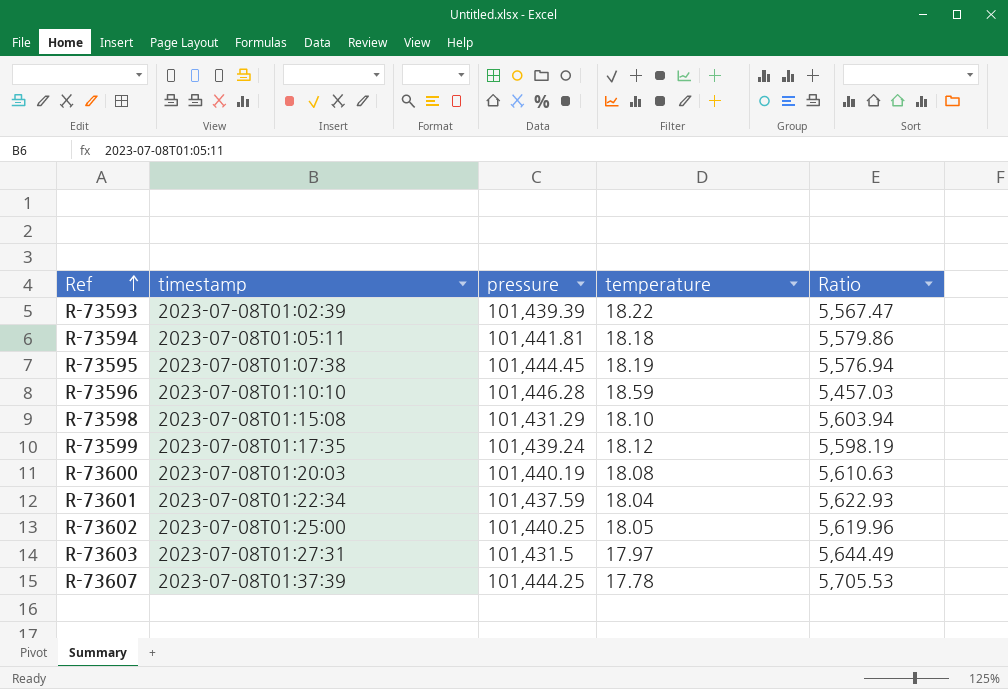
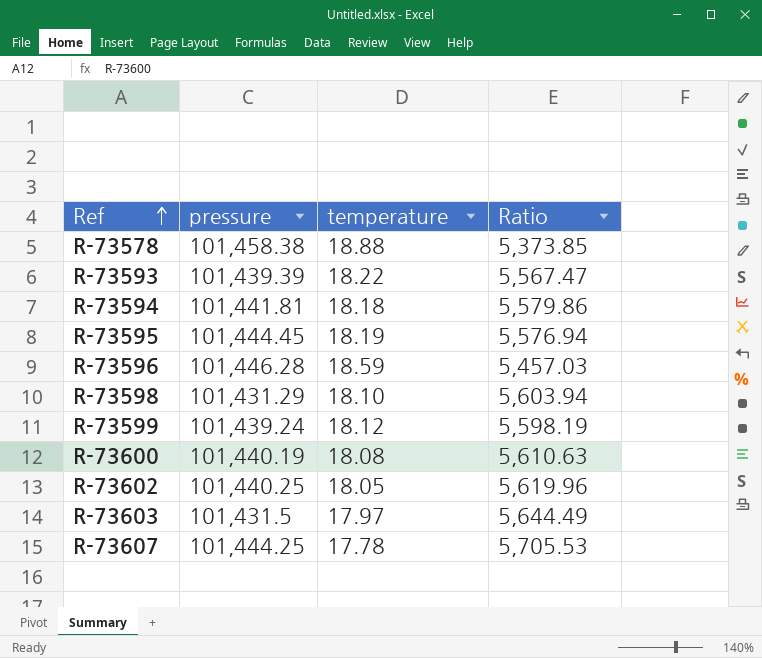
column timestamp | position: 2 -> none
row R-73601: 2023-07-08T01:22:34 | 101,437.59 | 18.04 | 5,622.93 -> none
row R-73578: none -> 101,458.38 | 18.88 | 5,373.85

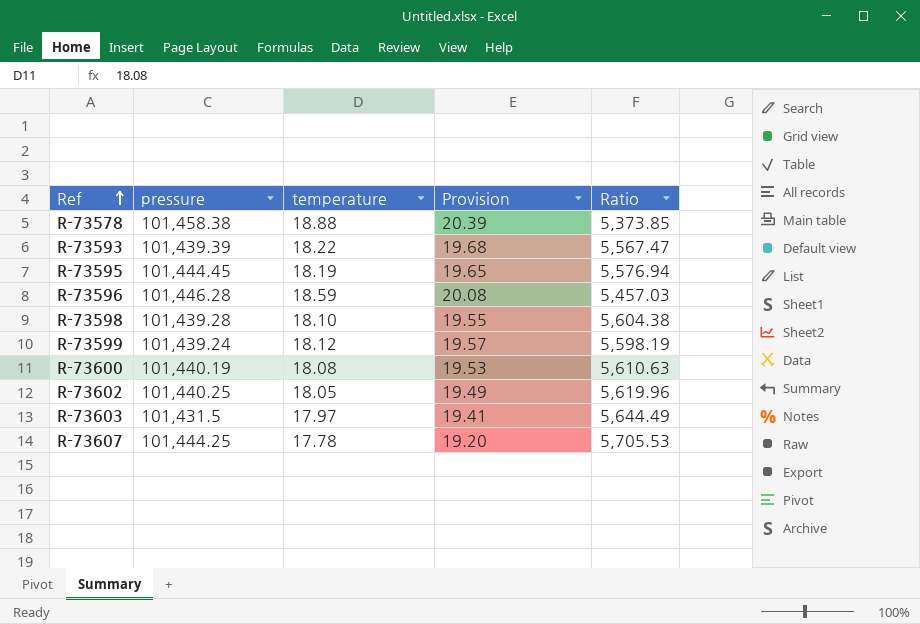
column Provision | formula: none -> [temperature] * 1.08
row R-73594: 101,441.81 | 18.18 | 5,579.86 -> none
R-73598 | pressure: 101,431.29 -> 101,439.28
R-73598 | Ratio: 5,603.94 -> 5,604.38

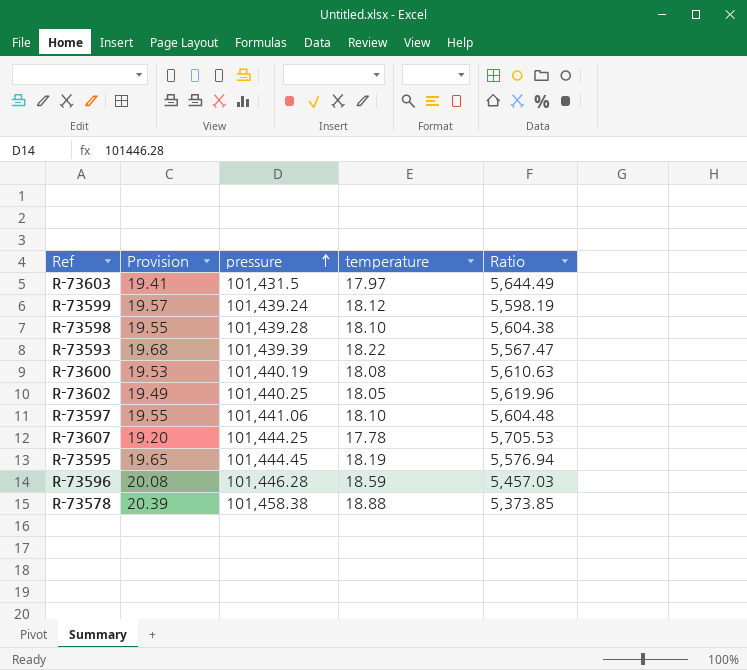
row order: Ref ascending -> pressure ascending
column Provision | position: 4 -> 2
row R-73597: none -> 19.55 | 101,441.06 | 18.10 | 5,604.48

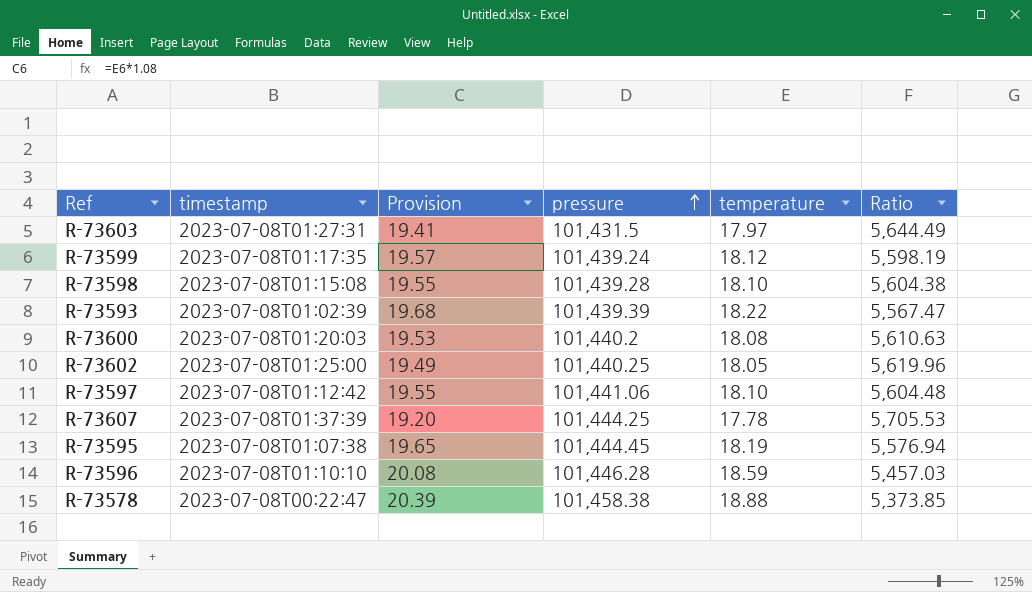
column timestamp | position: none -> 2
R-73600 | pressure: 101,440.19 -> 101,440.2

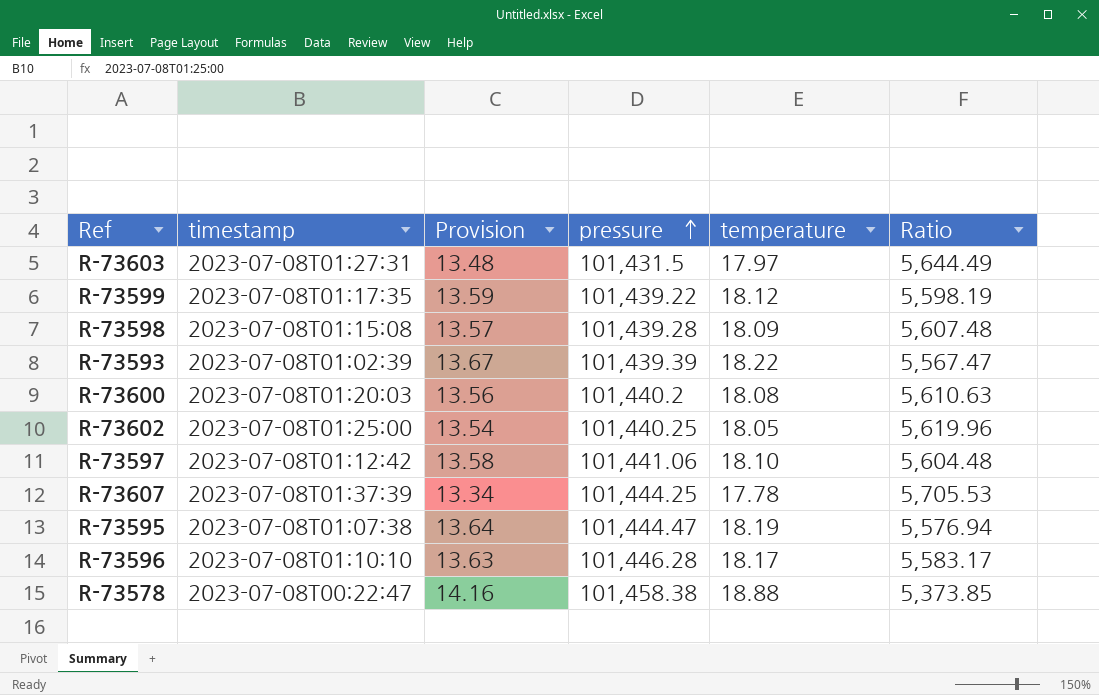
column Provision | formula: [temperature] * 1.08 -> [temperature] * 0.75
R-73599 | pressure: 101,439.24 -> 101,439.22
R-73598 | temperature: 18.10 -> 18.09
R-73598 | Ratio: 5,604.38 -> 5,607.48
R-73595 | pressure: 101,444.45 -> 101,444.47
R-73596 | temperature: 18.59 -> 18.17
R-73596 | Ratio: 5,457.03 -> 5,583.17

